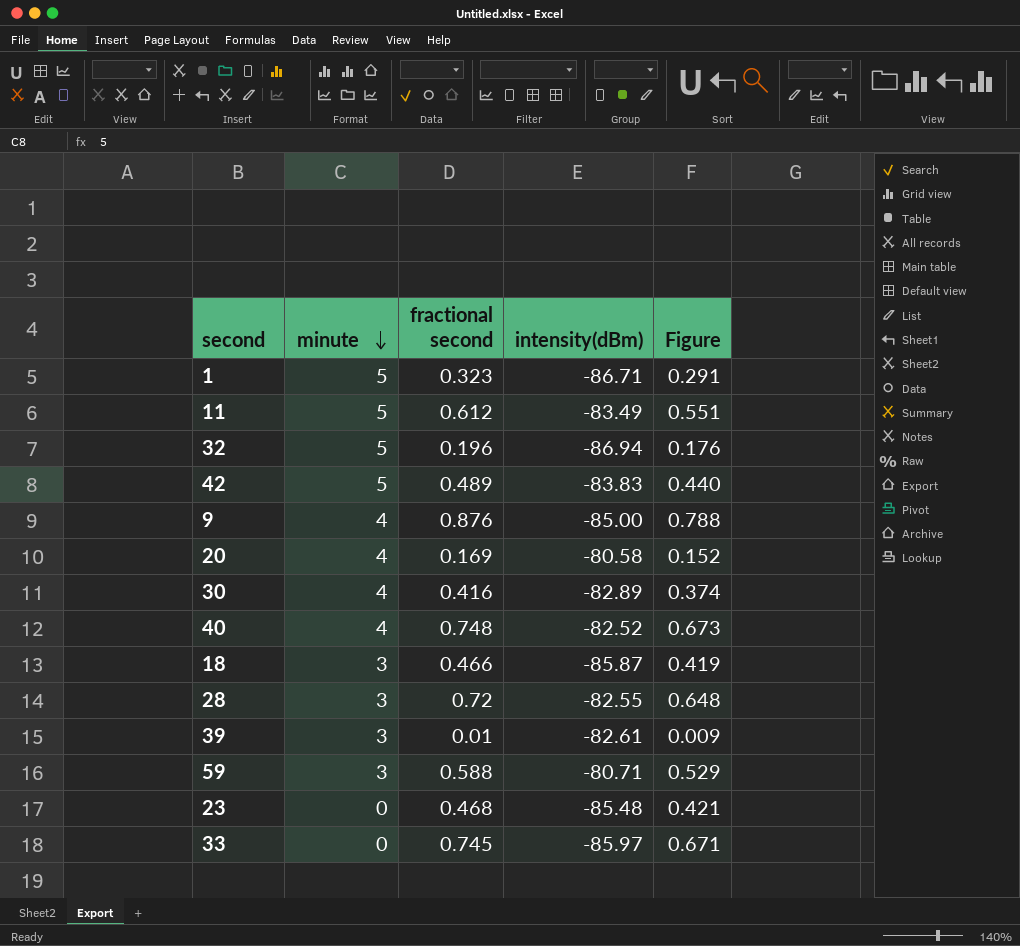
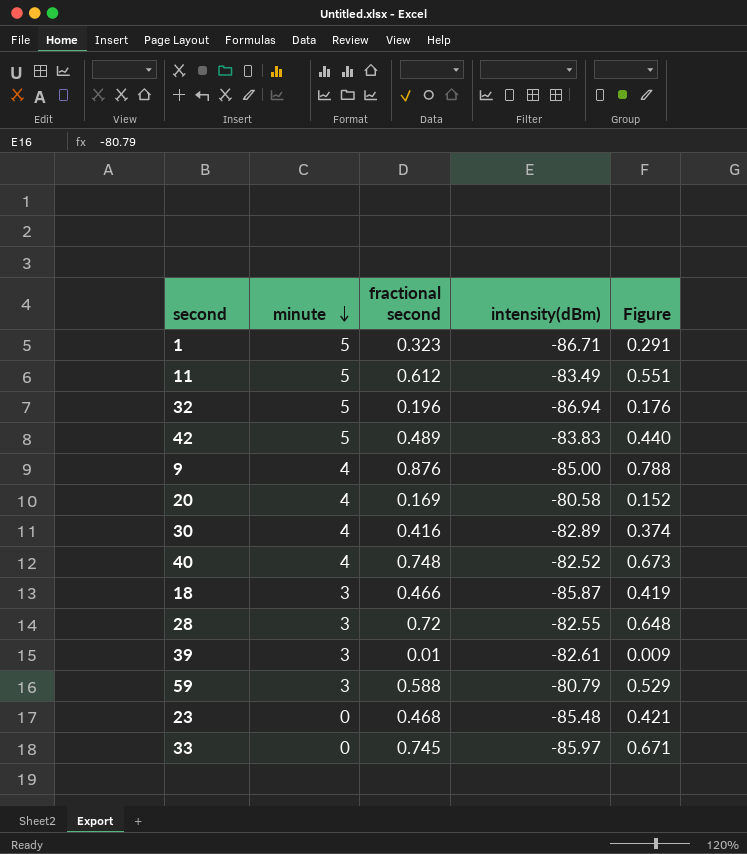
59 | intensity(dBm): -80.71 -> -80.79

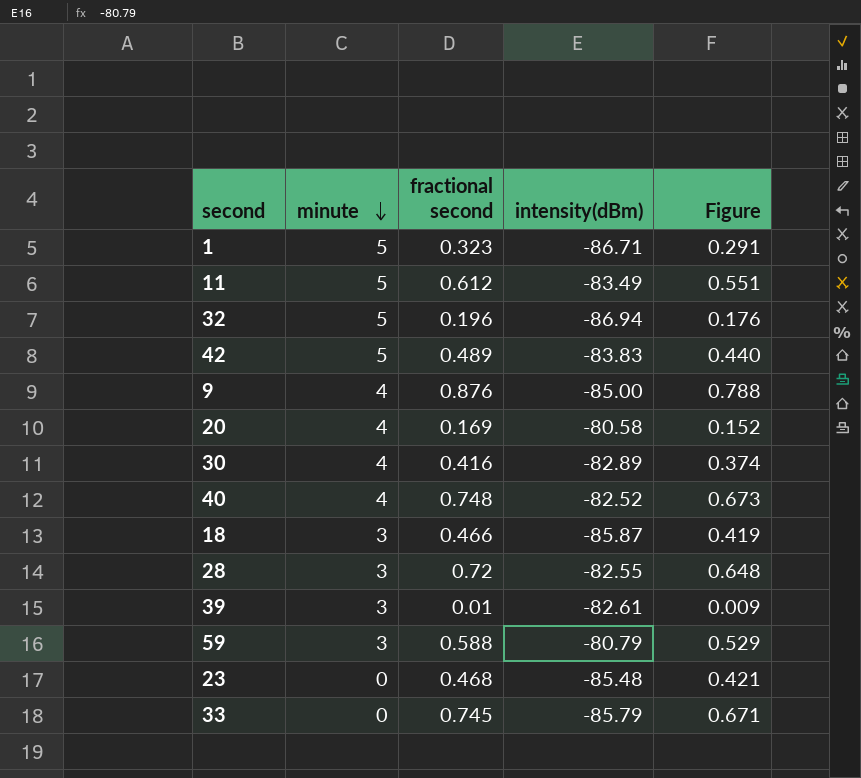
33 | intensity(dBm): -85.97 -> -85.79

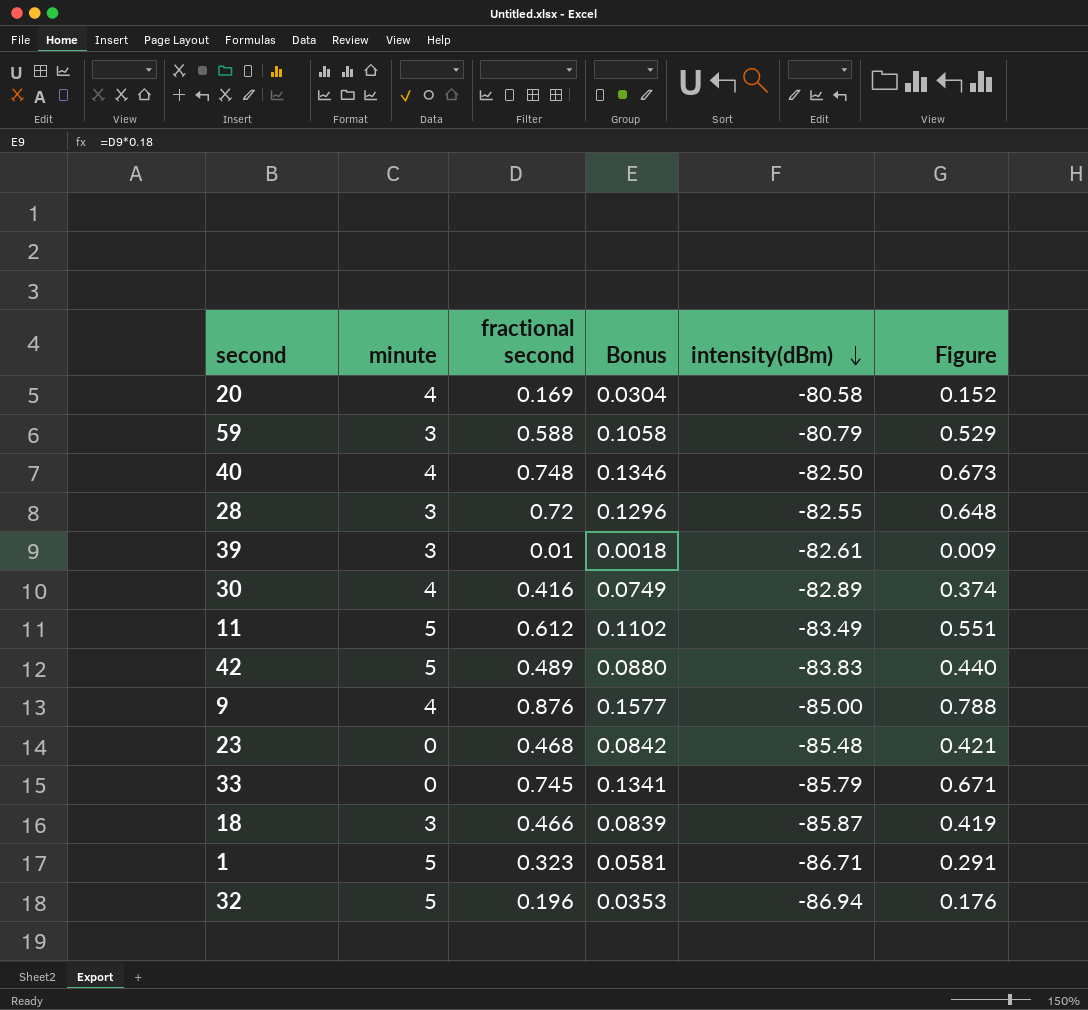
row order: minute descending -> intensity(dBm) descending
column Bonus | formula: none -> [fractional second] * 0.18
40 | intensity(dBm): -82.52 -> -82.50

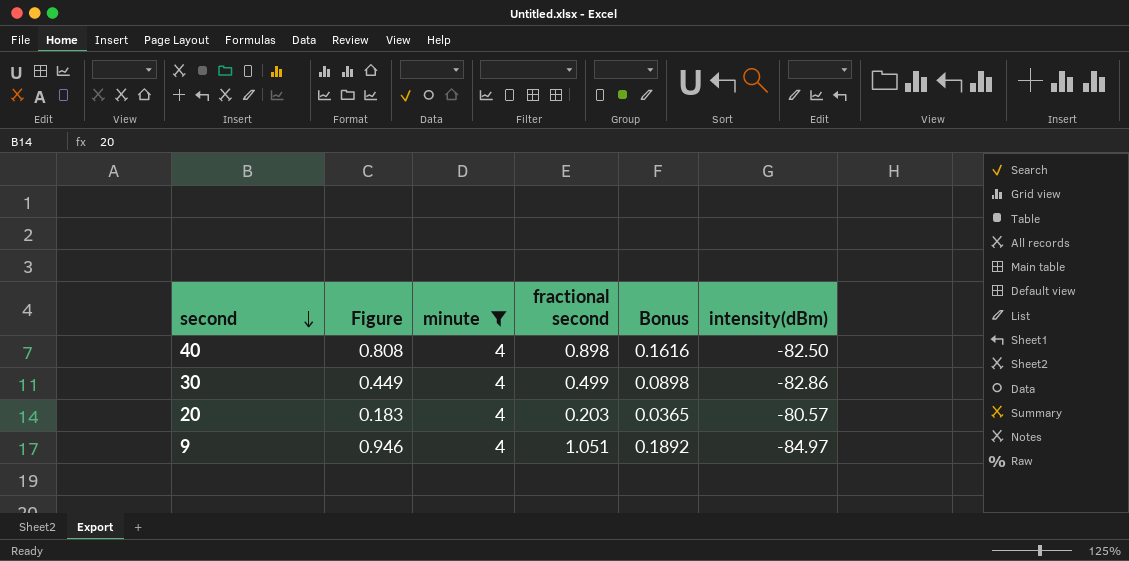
filter: none -> minute = 4
row order: intensity(dBm) descending -> second descending
column Figure | position: 6 -> 2
40 | Figure: 0.673 -> 0.808
40 | fractional second: 0.748 -> 0.898
40 | Bonus: 0.1346 -> 0.1616
30 | Figure: 0.374 -> 0.449
30 | fractional second: 0.416 -> 0.499
30 | Bonus: 0.0749 -> 0.0898
30 | intensity(dBm): -82.89 -> -82.86
20 | Figure: 0.152 -> 0.183
20 | fractional second: 0.169 -> 0.203
20 | Bonus: 0.0304 -> 0.0365
20 | intensity(dBm): -80.58 -> -80.57
9 | Figure: 0.788 -> 0.946
9 | fractional second: 0.876 -> 1.051
9 | Bonus: 0.1577 -> 0.1892
9 | intensity(dBm): -85.00 -> -84.97

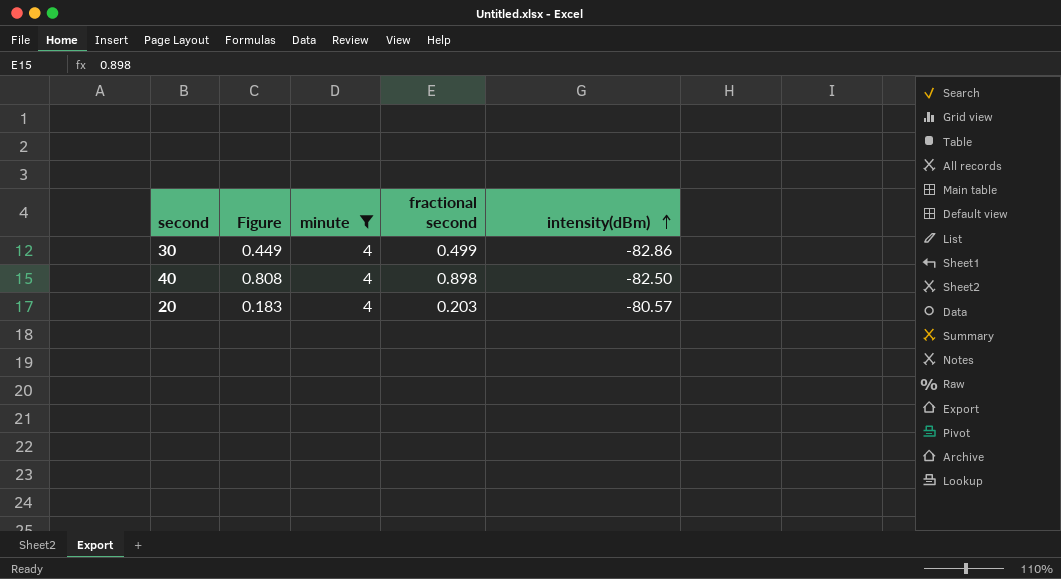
row order: second descending -> intensity(dBm) ascending
column Bonus | formula: [fractional second] * 0.18 -> none
row 9: 0.946 | 4 | 1.051 | 0.1892 | -84.97 -> none

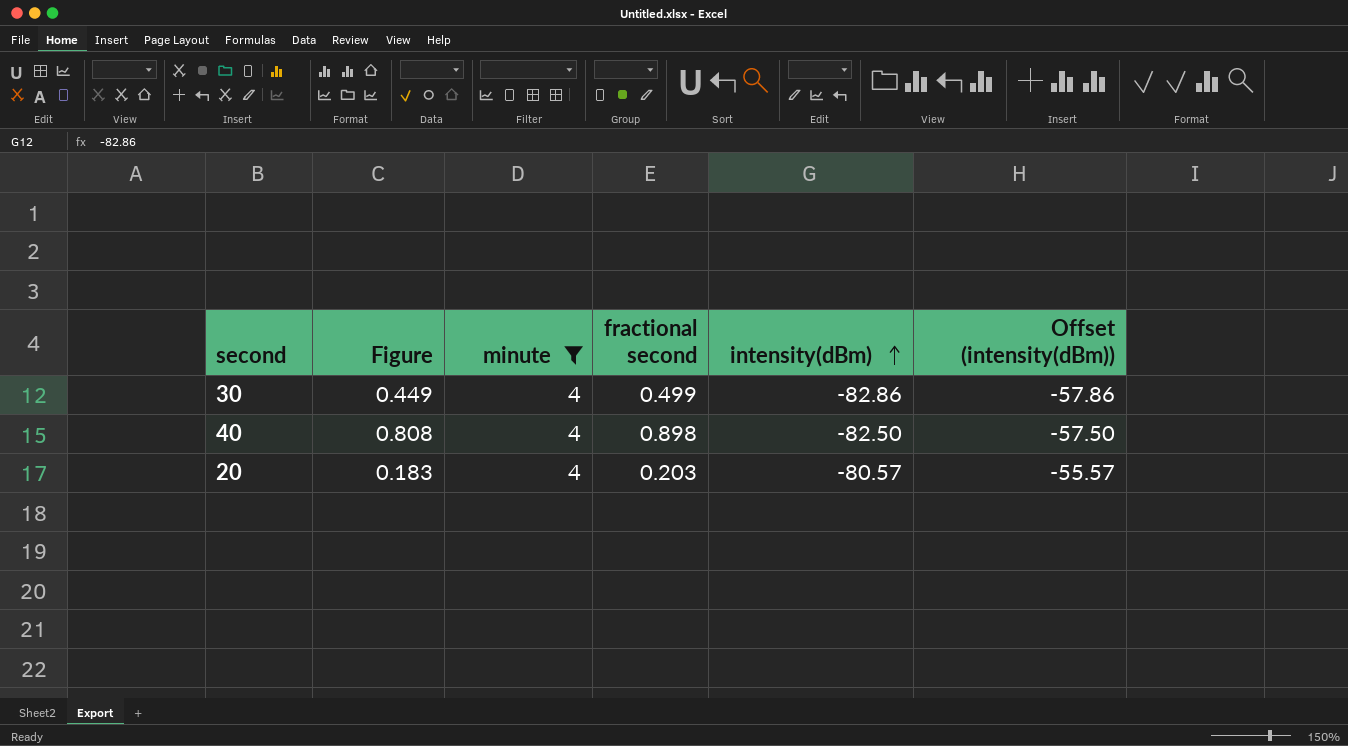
column Offset (intensity(dBm)) | formula: none -> [intensity(dBm)] + 25

